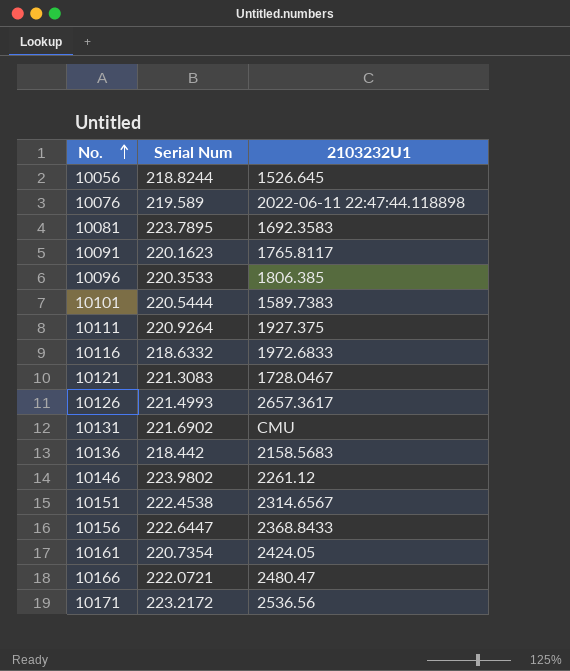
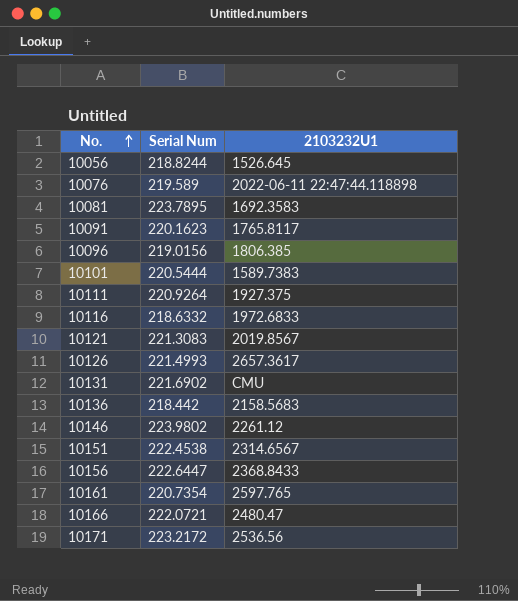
10096 | Serial Num: 220.3533 -> 219.0156
10121 | 2103232U1: 1728.0467 -> 2019.8567
10161 | 2103232U1: 2424.05 -> 2597.765

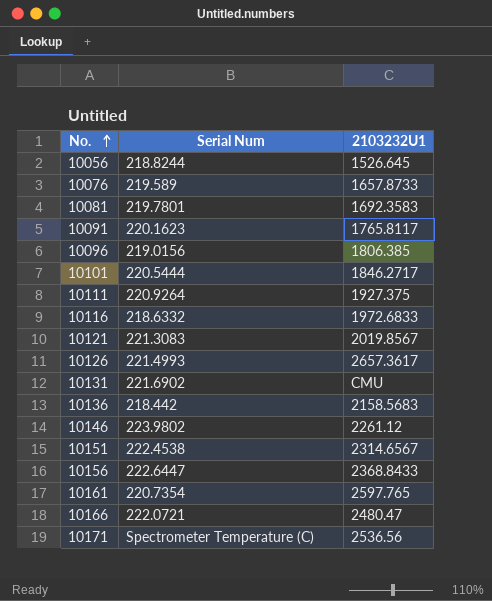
10076 | 2103232U1: 2022-06-11 22:47:44.118898 -> 1657.8733
10081 | Serial Num: 223.7895 -> 219.7801
10101 | 2103232U1: 1589.7383 -> 1846.2717
10171 | Serial Num: 223.2172 -> Spectrometer Temperature (C)

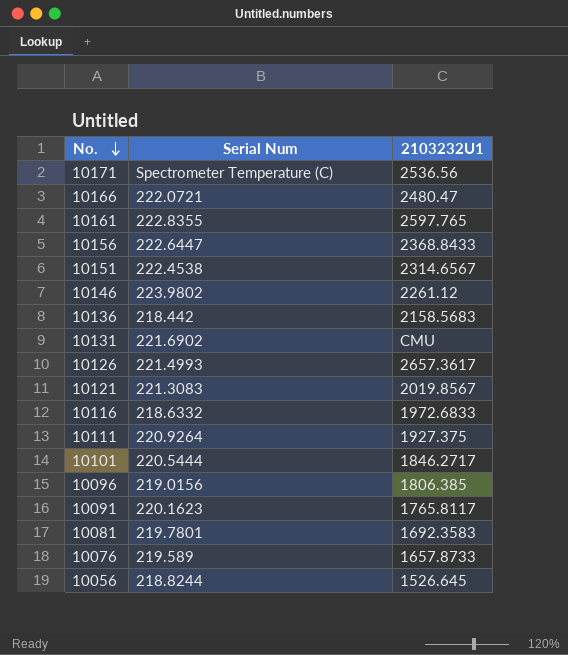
row order: No. ascending -> No. descending
10161 | Serial Num: 220.7354 -> 222.8355

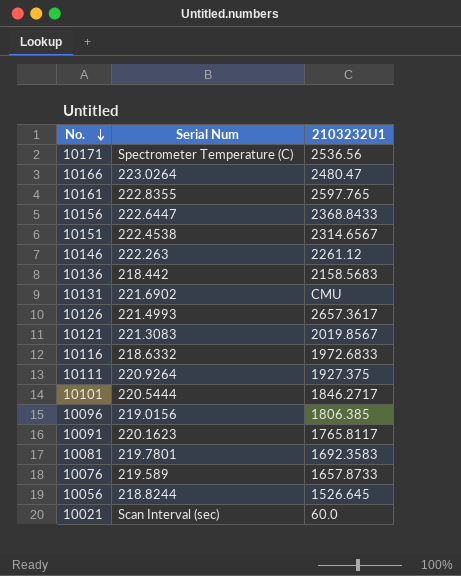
10166 | Serial Num: 222.0721 -> 223.0264
10146 | Serial Num: 223.9802 -> 222.263
row 10021: none -> Scan Interval (sec) | 60.0

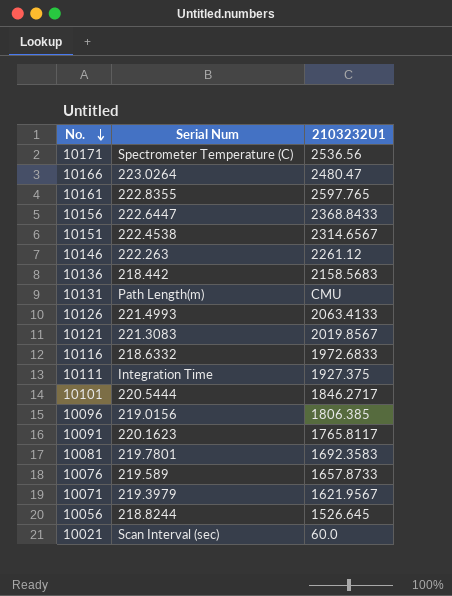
10131 | Serial Num: 221.6902 -> Path Length(m)
10126 | 2103232U1: 2657.3617 -> 2063.4133
10111 | Serial Num: 220.9264 -> Integration Time
row 10071: none -> 219.3979 | 1621.9567

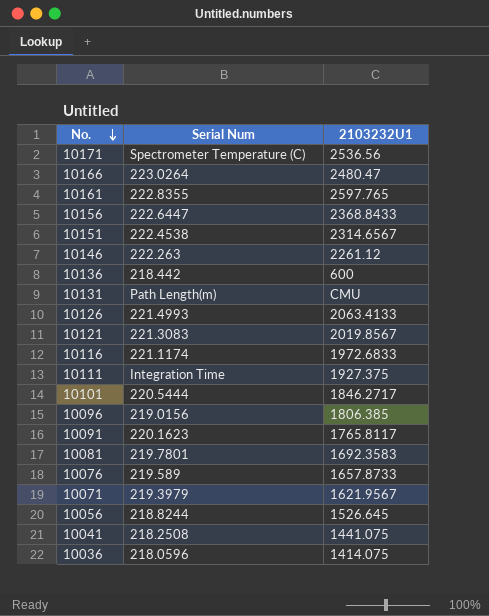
row 10021: Scan Interval (sec) | 60.0 -> none
10136 | 2103232U1: 2158.5683 -> 600
10116 | Serial Num: 218.6332 -> 221.1174
row 10041: none -> 218.2508 | 1441.075
row 10036: none -> 218.0596 | 1414.075

